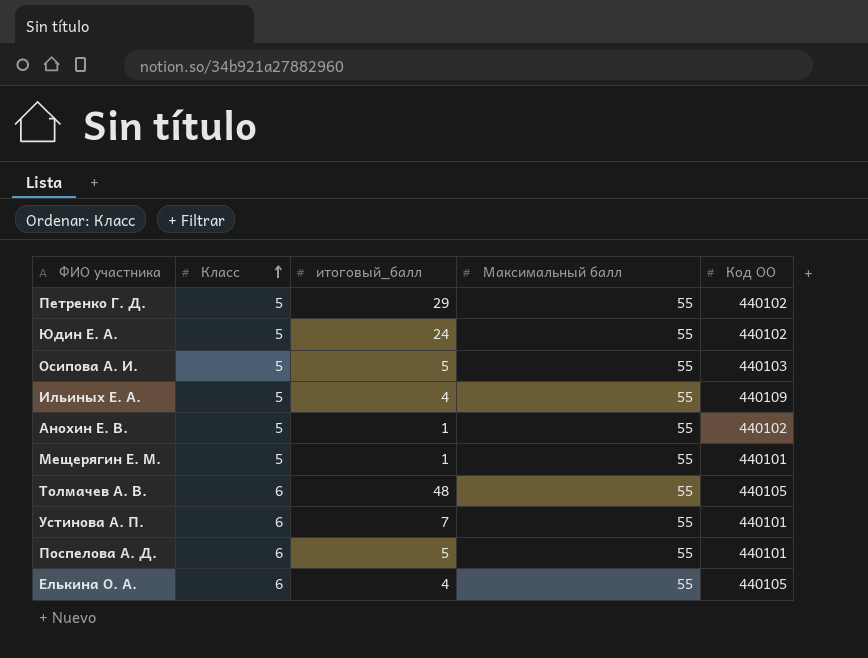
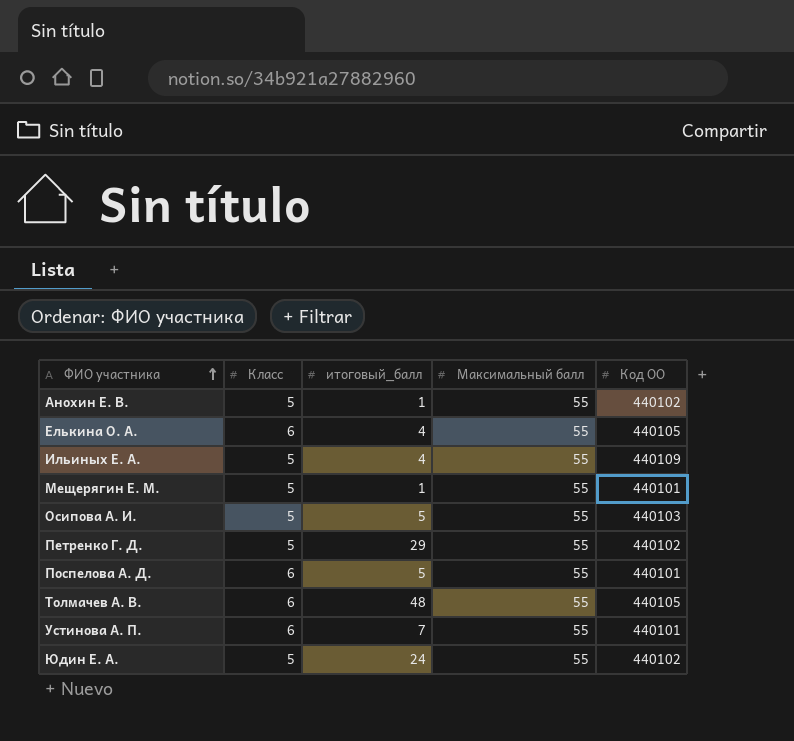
row order: Класс ascending -> ФИО участника ascending

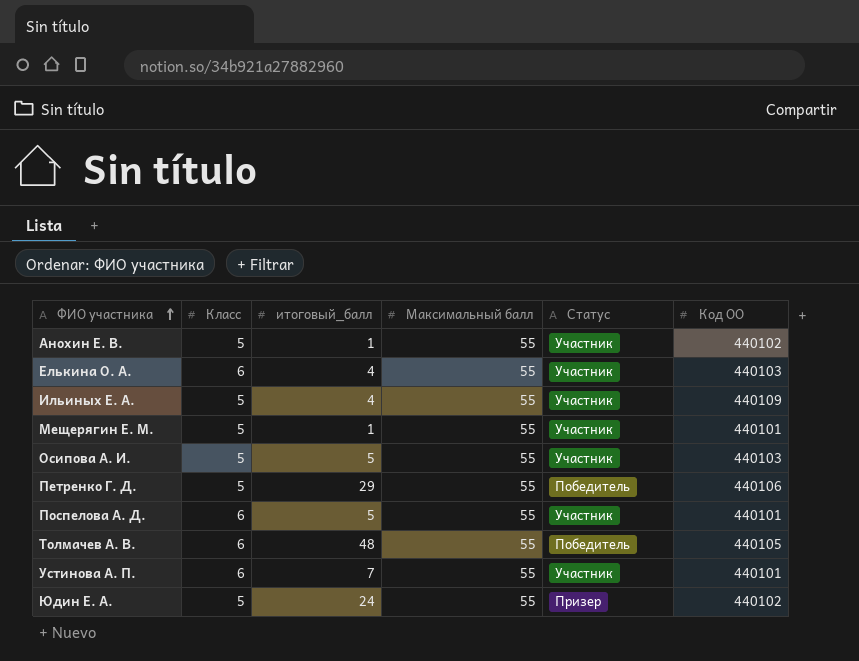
column Статус | position: none -> 5
Елькина О. А. | Код ОО: 440105 -> 440103
Петренко Г. Д. | Код ОО: 440102 -> 440106

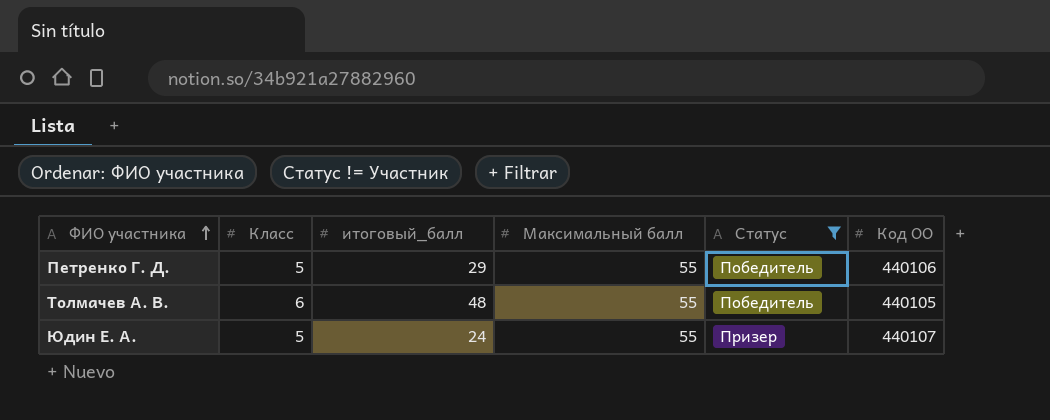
filter: none -> Статус != Участник
Юдин Е. А. | Код ОО: 440102 -> 440107

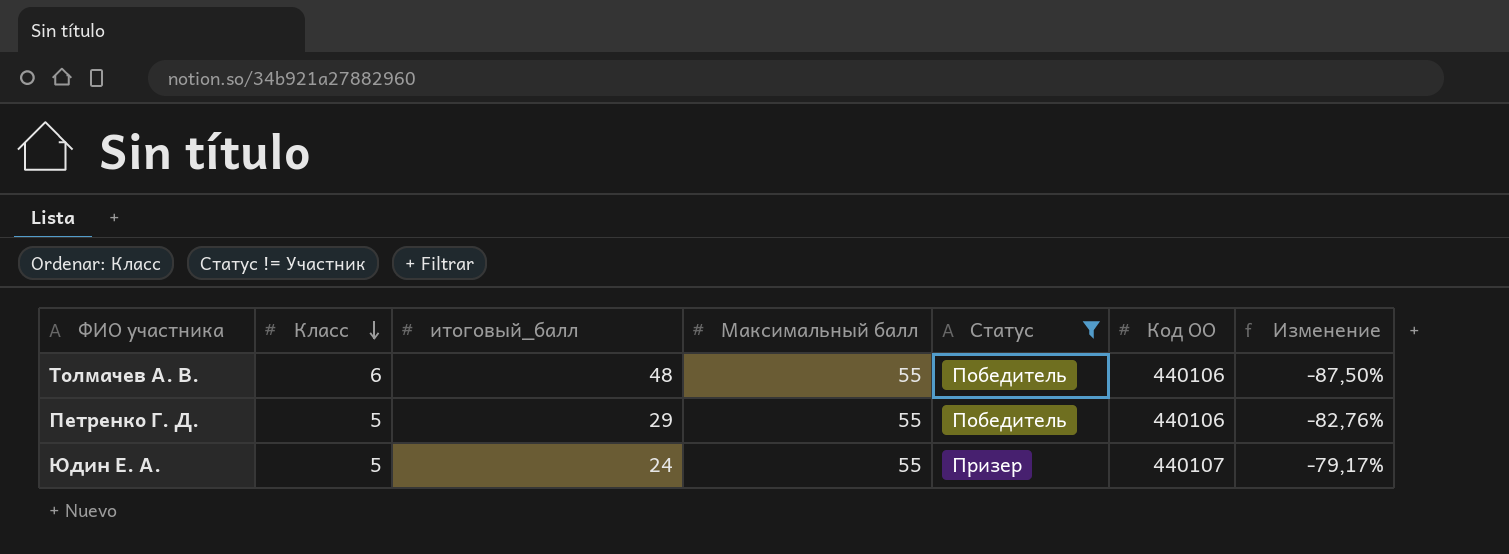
row order: ФИО участника ascending -> Класс descending
column Изменение | formula: none -> ([Класс] - [итоговый_балл]) / [итоговый_балл]
Толмачев А. В. | Код ОО: 440105 -> 440106

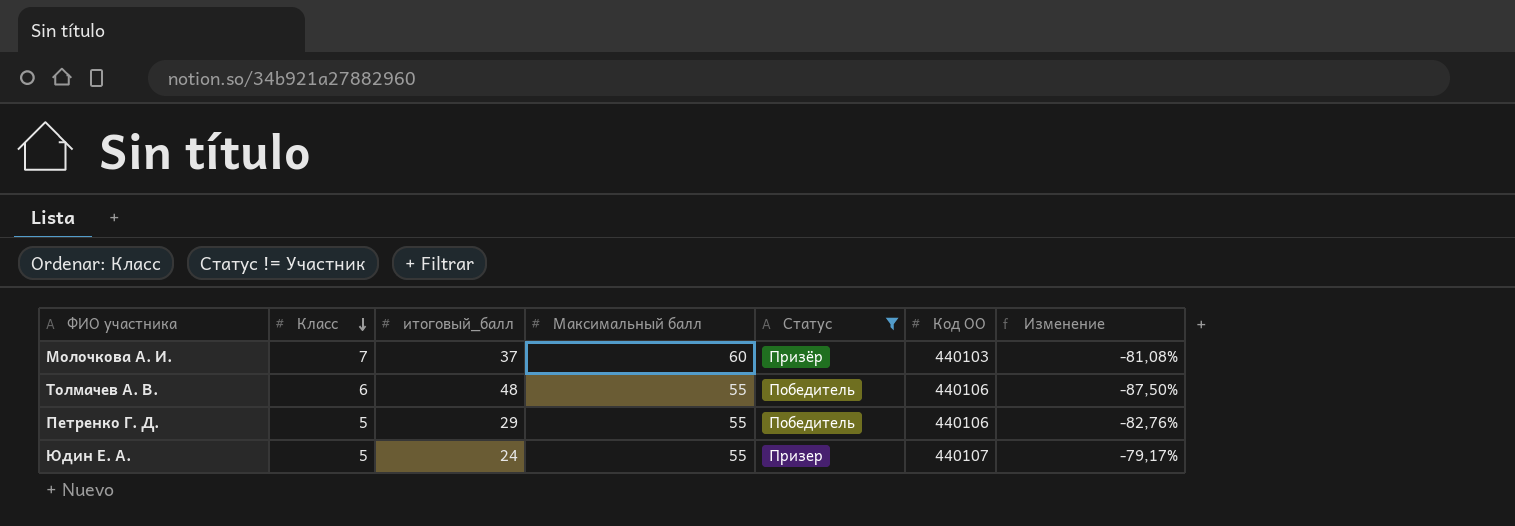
row Молочкова А. И.: none -> 7 | 37 | 60 | Призёр | 440103 | -81,08%

